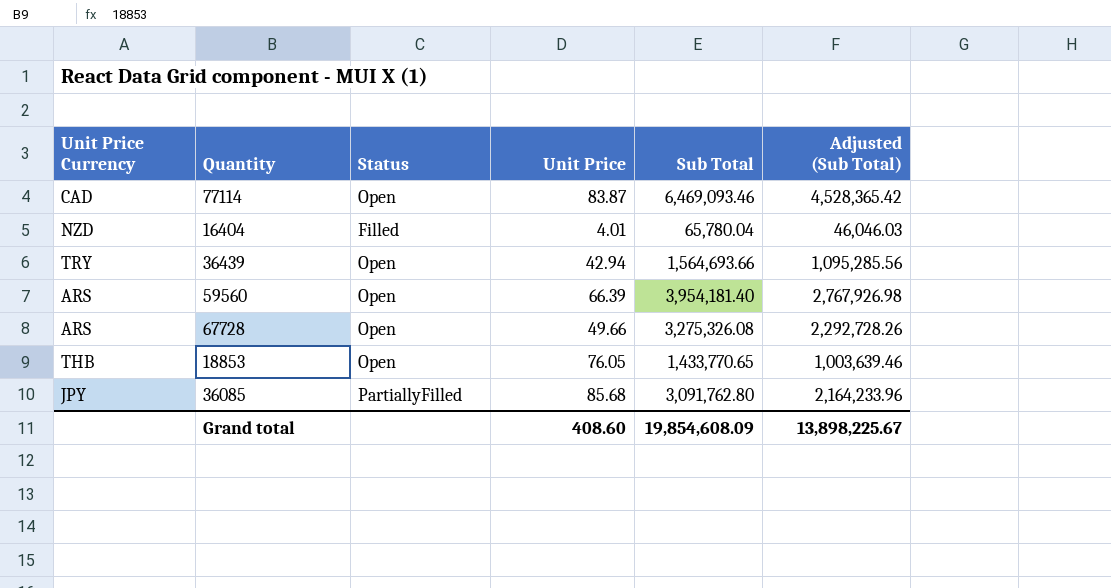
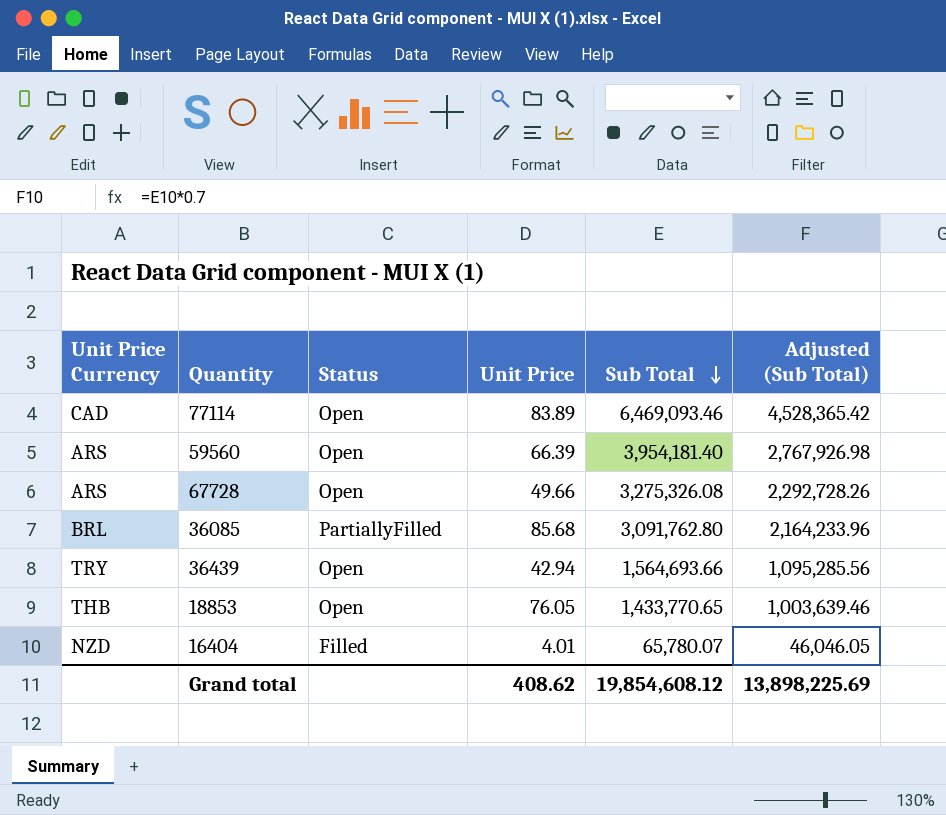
row order: none -> Sub Total descending
77114 | Unit Price: 83.87 -> 83.89
36085 | Unit Price Currency: JPY -> BRL
16404 | Sub Total: 65,780.04 -> 65,780.07
16404 | Adjusted (Sub Total): 46,046.03 -> 46,046.05
Grand total | Unit Price: 408.60 -> 408.62
Grand total | Sub Total: 19,854,608.09 -> 19,854,608.12
Grand total | Adjusted (Sub Total): 13,898,225.67 -> 13,898,225.69

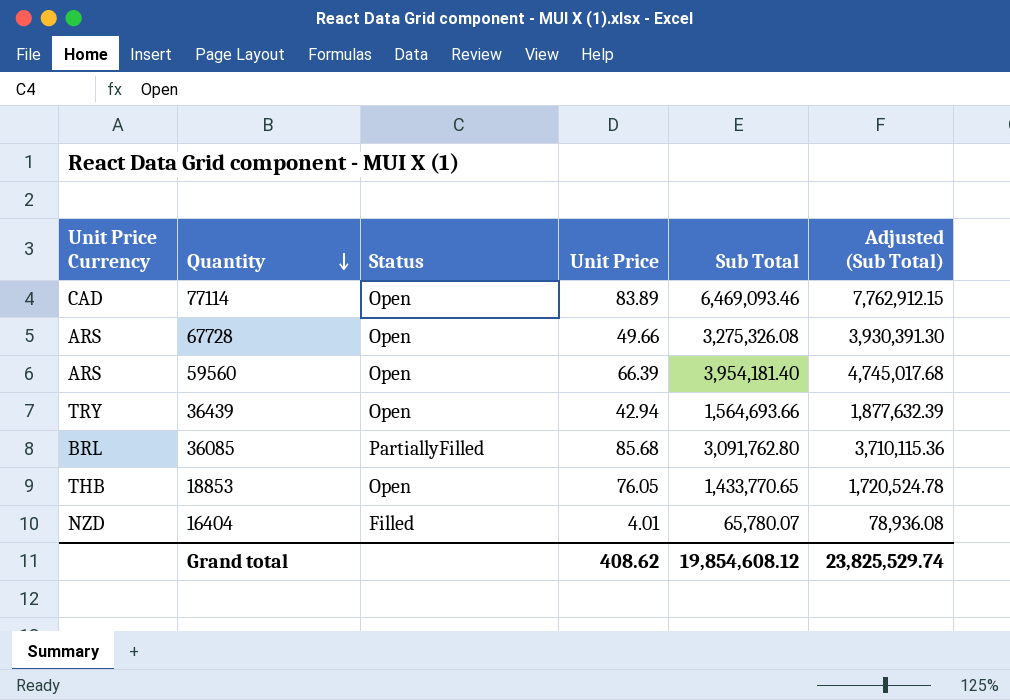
row order: Sub Total descending -> Quantity descending
column Adjusted (Sub Total) | formula: [Sub Total] * 0.7 -> [Sub Total] * 1.2
Grand total | Adjusted (Sub Total): 13,898,225.69 -> 23,825,529.74

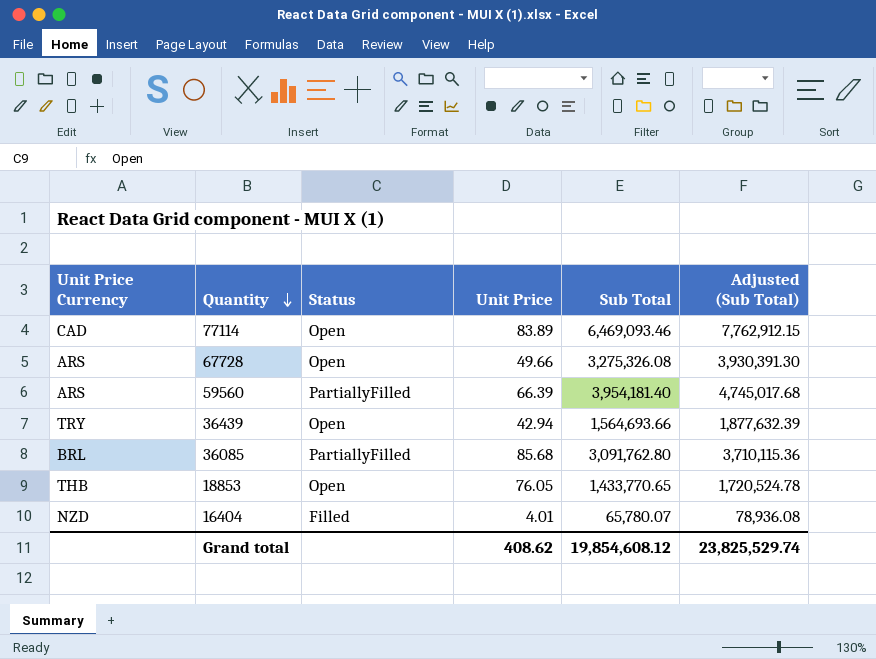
59560 | Status: Open -> PartiallyFilled

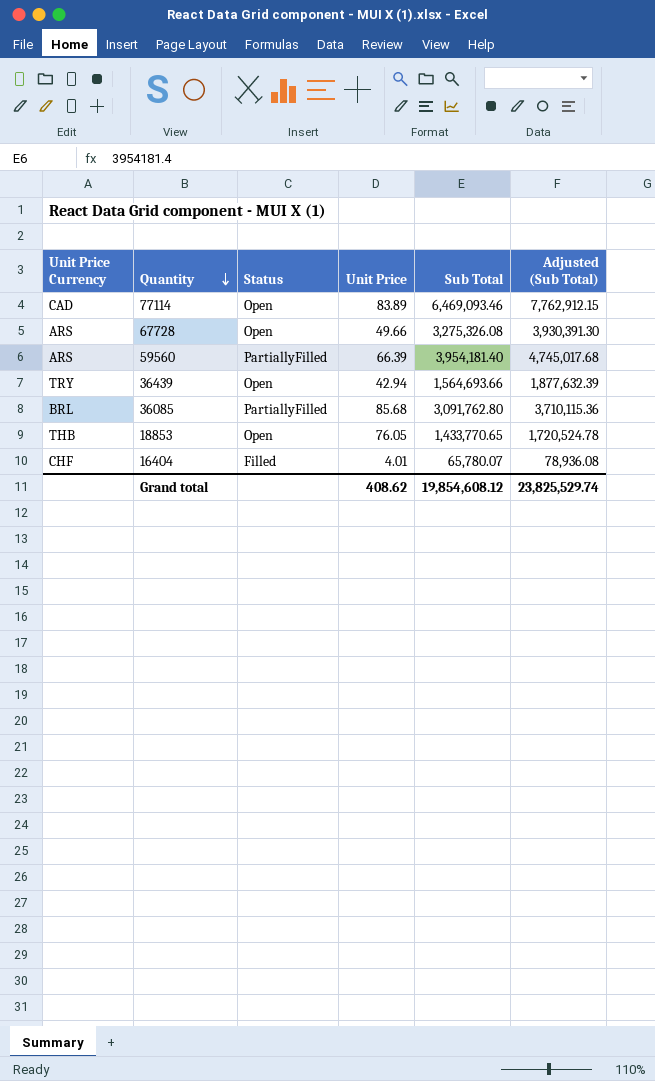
16404 | Unit Price Currency: NZD -> CHF

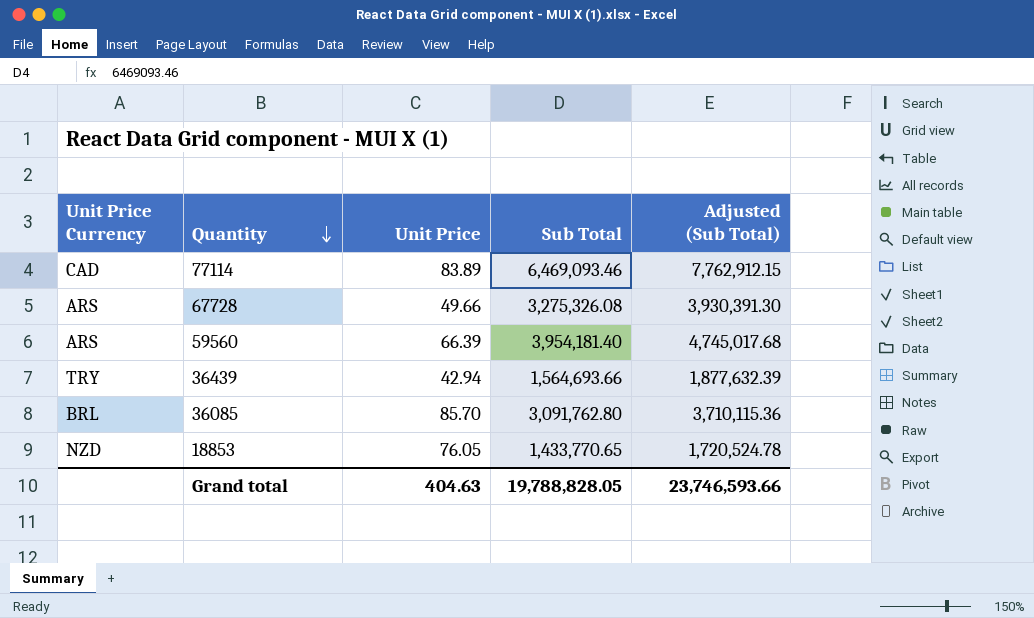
column Status | position: 3 -> none
row 16404: CHF | Filled | 4.01 | 65,780.07 | 78,936.08 -> none
36085 | Unit Price: 85.68 -> 85.70
18853 | Unit Price Currency: THB -> NZD
Grand total | Unit Price: 408.62 -> 404.63
Grand total | Sub Total: 19,854,608.12 -> 19,788,828.05
Grand total | Adjusted (Sub Total): 23,825,529.74 -> 23,746,593.66

